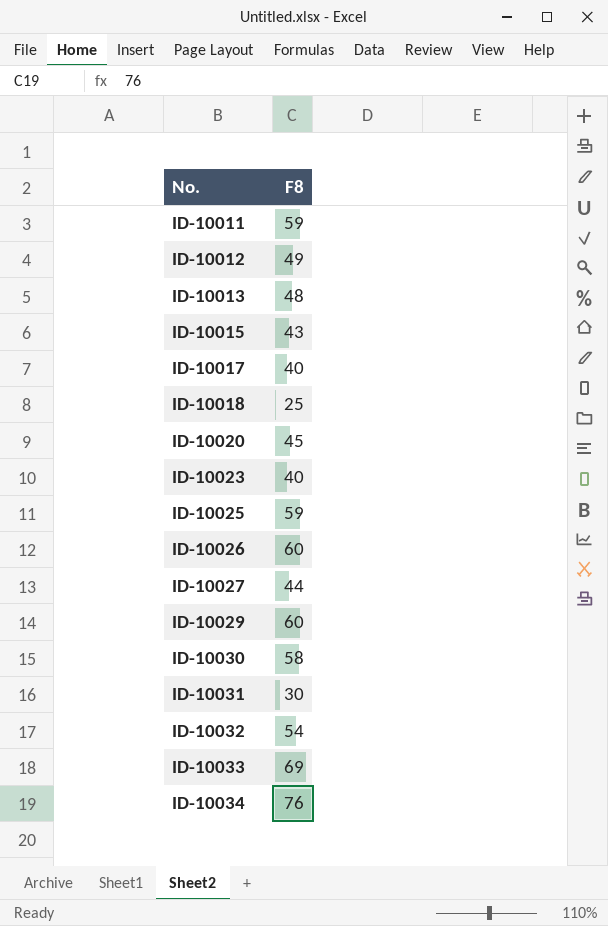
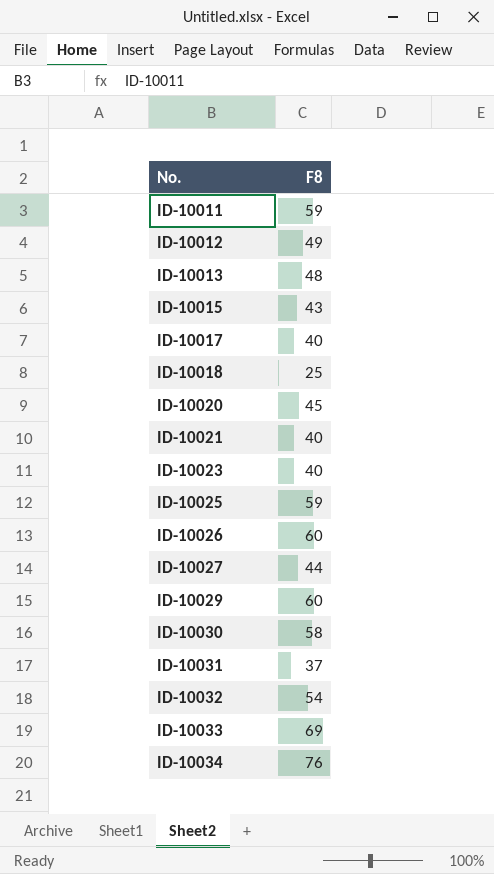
row ID-10021: none -> 40
ID-10031 | F8: 30 -> 37

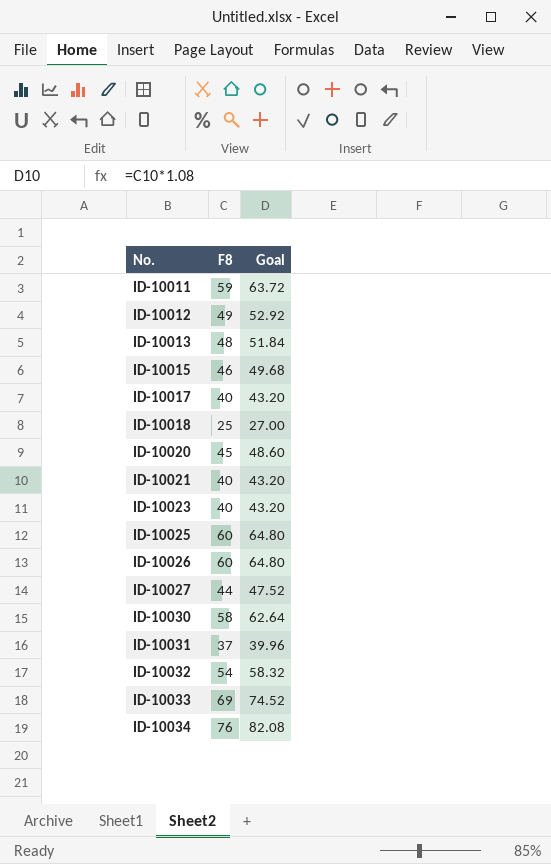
column Goal | formula: none -> [F8] * 1.08
row ID-10029: 60 -> none
ID-10015 | F8: 43 -> 46
ID-10025 | F8: 59 -> 60

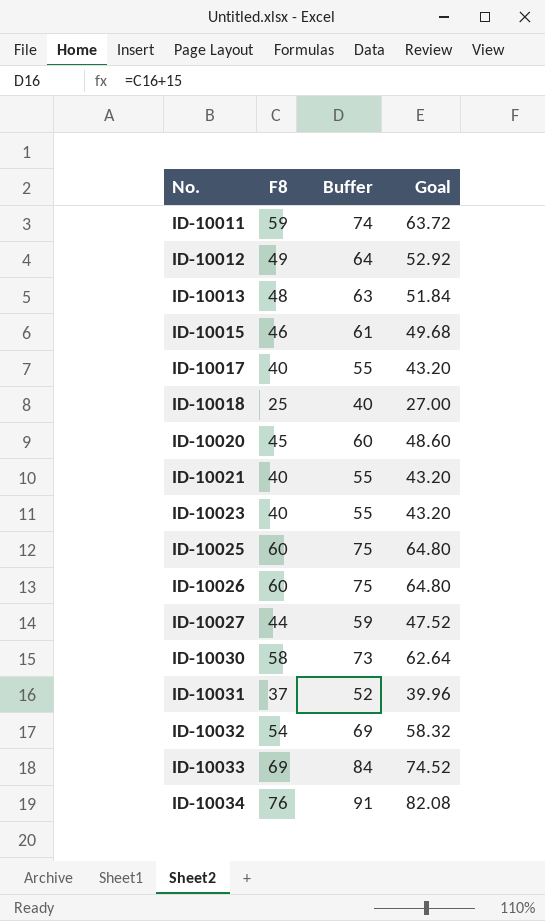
column Buffer | formula: none -> [F8] + 15

